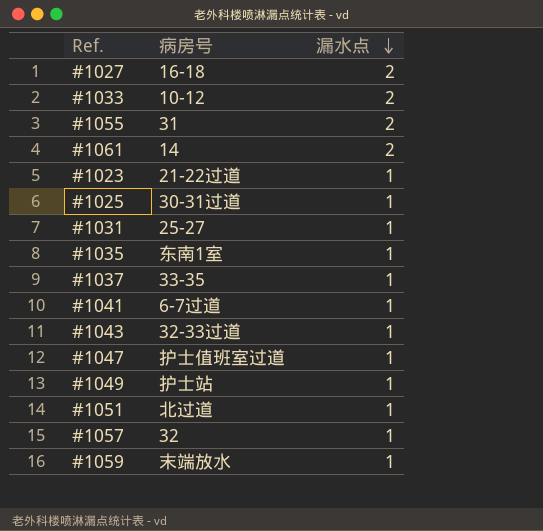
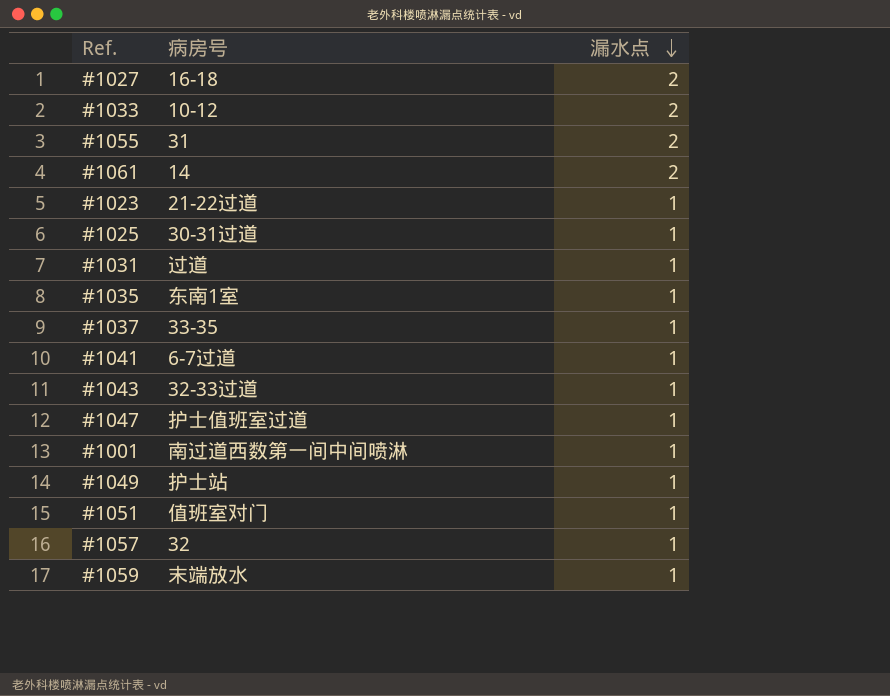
#1031 | 病房号: 25-27 -> 过道
row #1001: none -> 南过道西数第一间中间喷淋 | 1
#1051 | 病房号: 北过道 -> 值班室对门

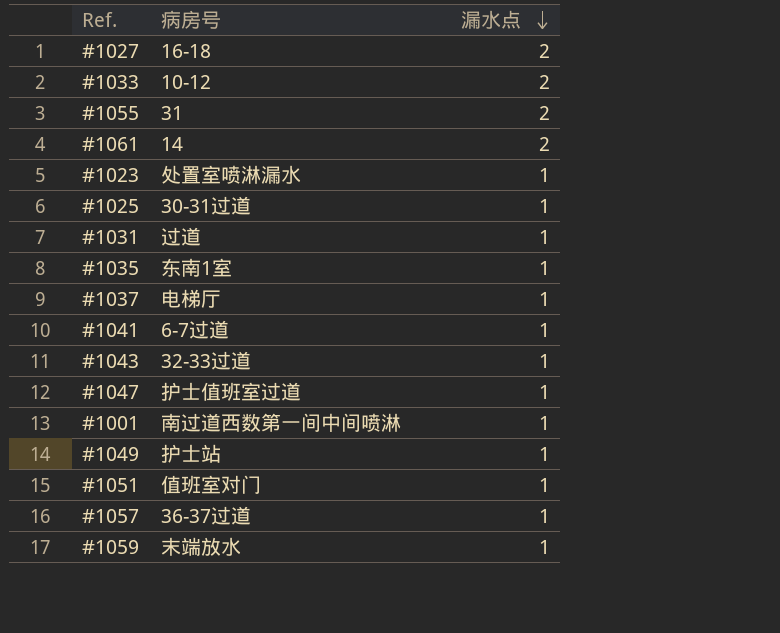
#1023 | 病房号: 21-22过道 -> 处置室喷淋漏水
#1037 | 病房号: 33-35 -> 电梯厅
#1057 | 病房号: 32 -> 36-37过道

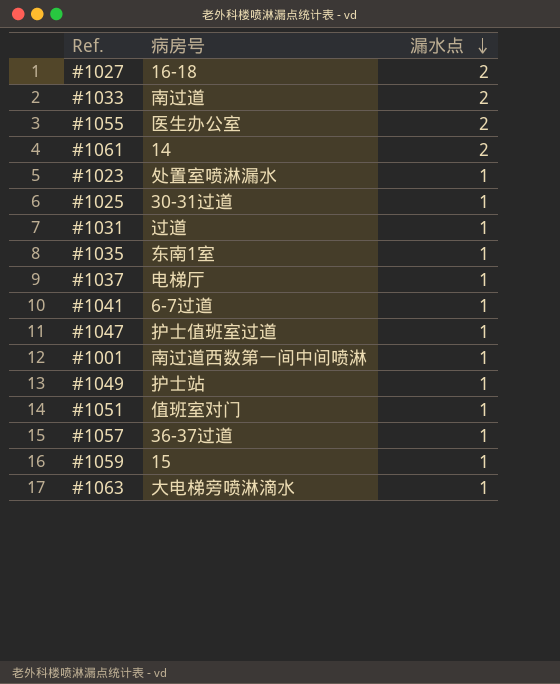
row #1043: 32-33过道 | 1 -> none
#1033 | 病房号: 10-12 -> 南过道
#1055 | 病房号: 31 -> 医生办公室
#1059 | 病房号: 末端放水 -> 15
row #1063: none -> 大电梯旁喷淋滴水 | 1

